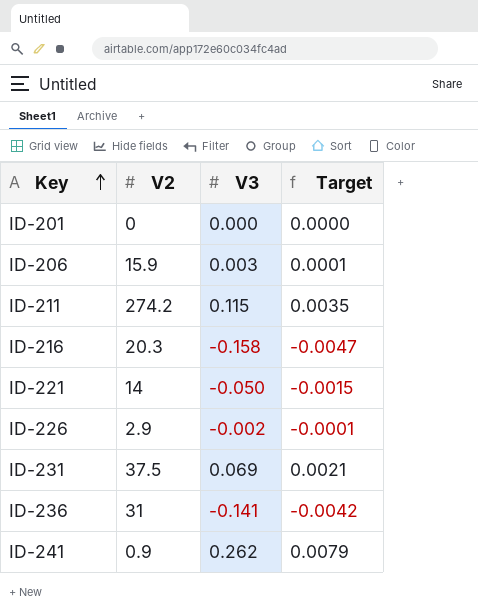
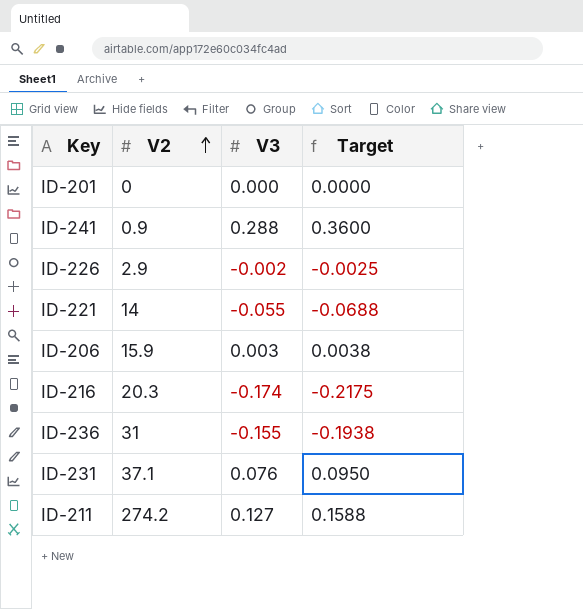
row order: Key ascending -> V2 ascending
column Target | formula: [V3] * 0.03 -> [V3] * 1.25
ID-241 | V3: 0.262 -> 0.288
ID-221 | V3: -0.050 -> -0.055
ID-216 | V3: -0.158 -> -0.174
ID-236 | V3: -0.141 -> -0.155
ID-231 | V2: 37.5 -> 37.1
ID-231 | V3: 0.069 -> 0.076
ID-211 | V3: 0.115 -> 0.127

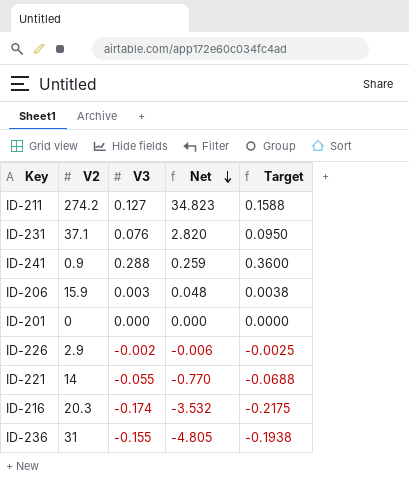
row order: V2 ascending -> Net descending
column Net | formula: none -> [V2] * [V3]

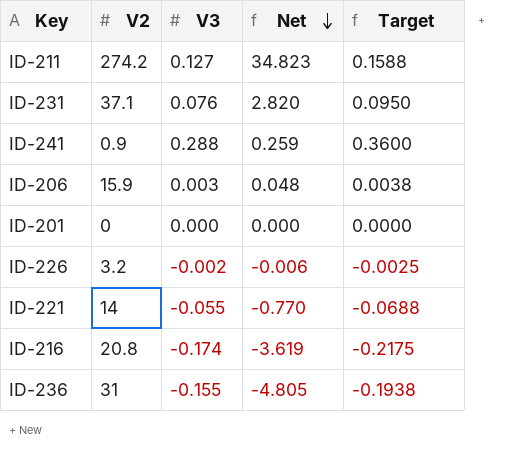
ID-226 | V2: 2.9 -> 3.2
ID-216 | V2: 20.3 -> 20.8
ID-216 | Net: -3.532 -> -3.619

